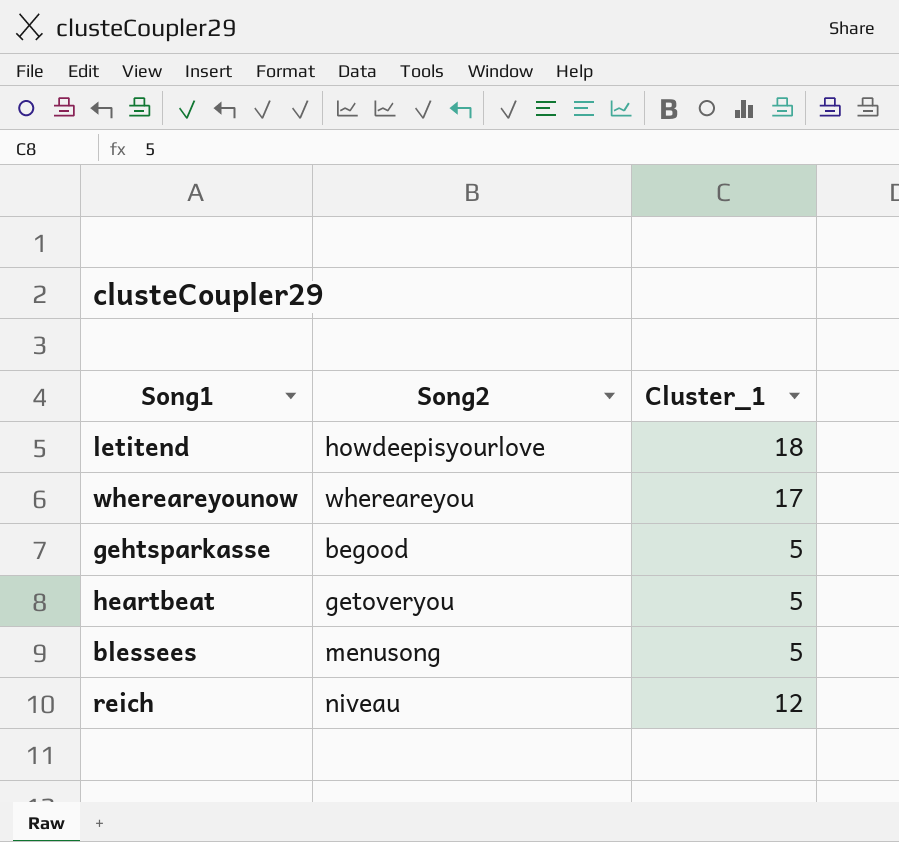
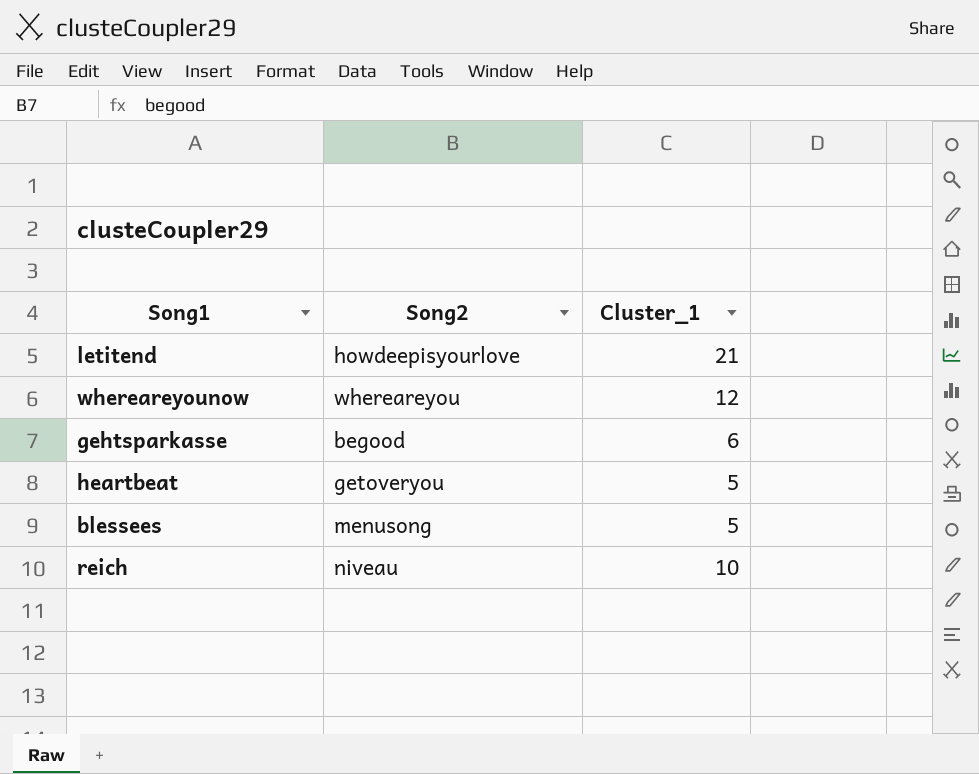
letitend | Cluster_1: 18 -> 21
whereareyounow | Cluster_1: 17 -> 12
gehtsparkasse | Cluster_1: 5 -> 6
reich | Cluster_1: 12 -> 10

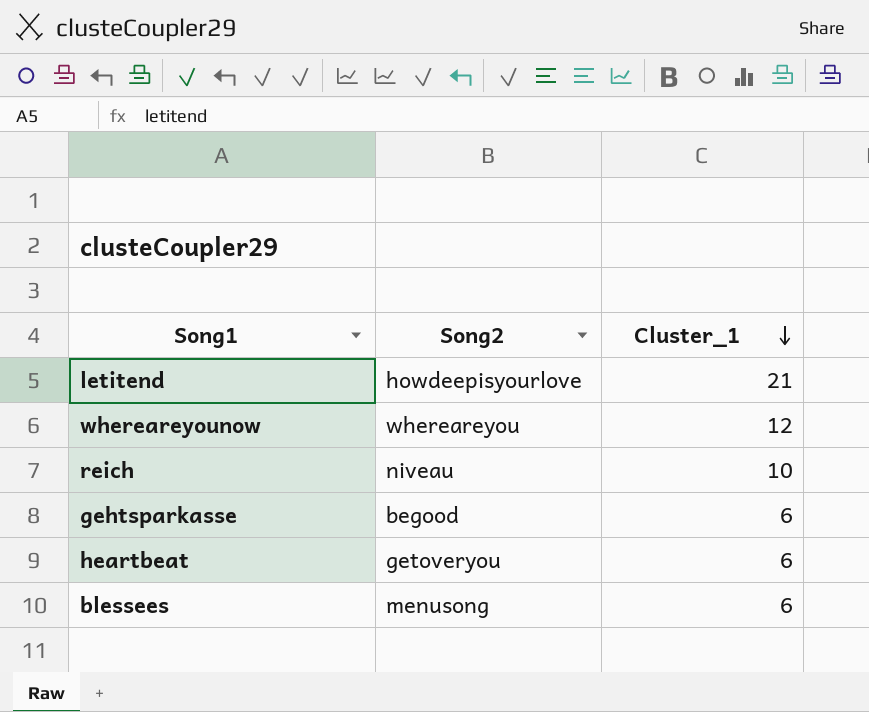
row order: none -> Cluster_1 descending
heartbeat | Cluster_1: 5 -> 6
blessees | Cluster_1: 5 -> 6

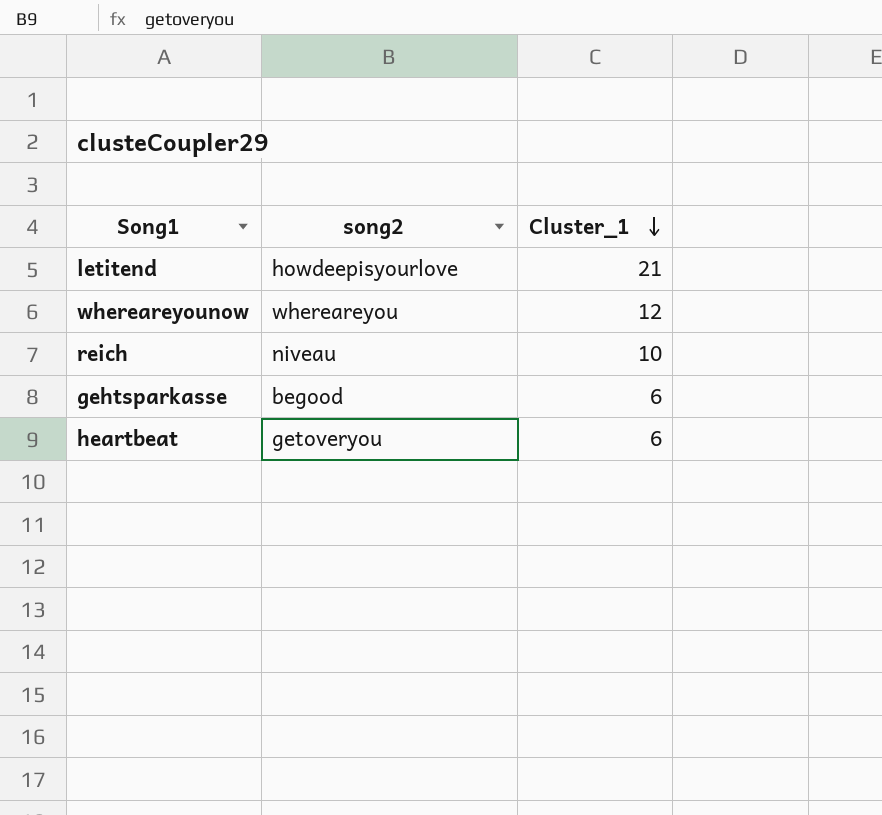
column name: Song2 -> song2
row blessees: menusong | 6 -> none

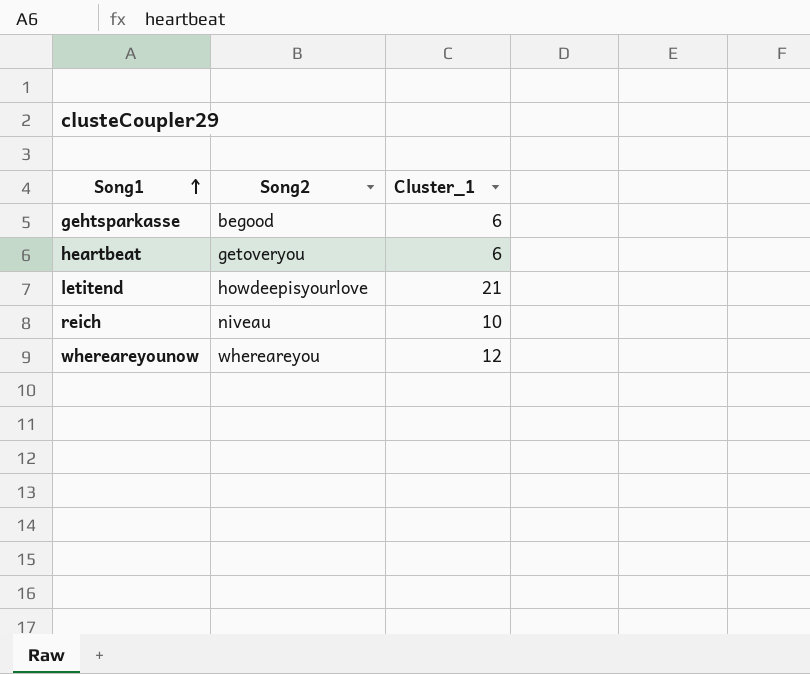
row order: Cluster_1 descending -> Song1 ascending
column name: song2 -> Song2

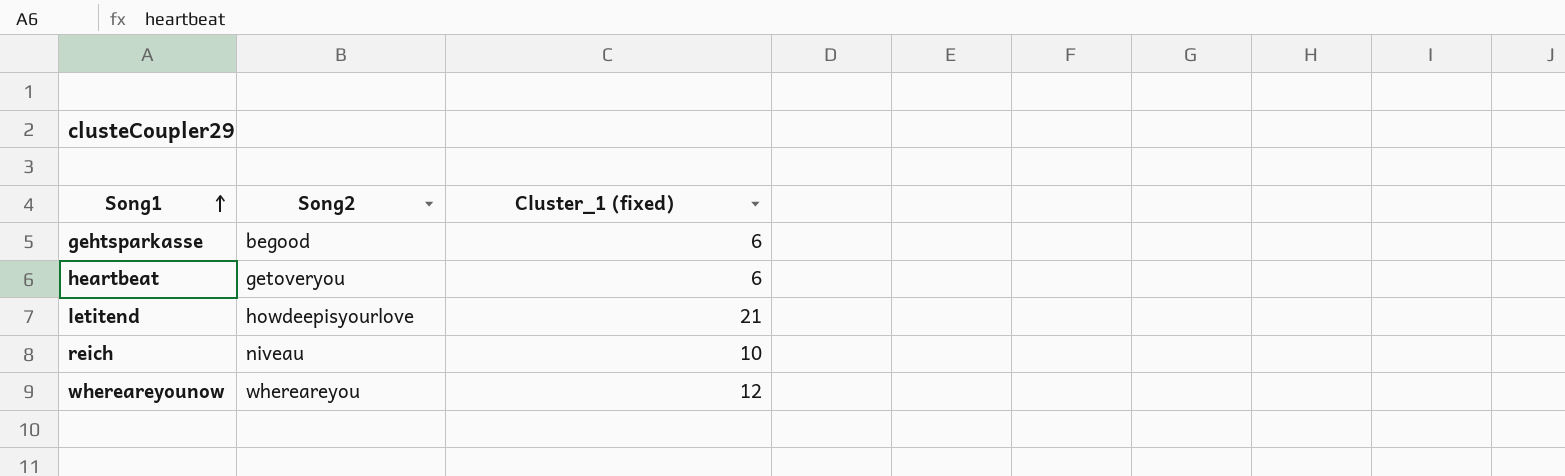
column name: Cluster_1 -> Cluster_1 (fixed)

